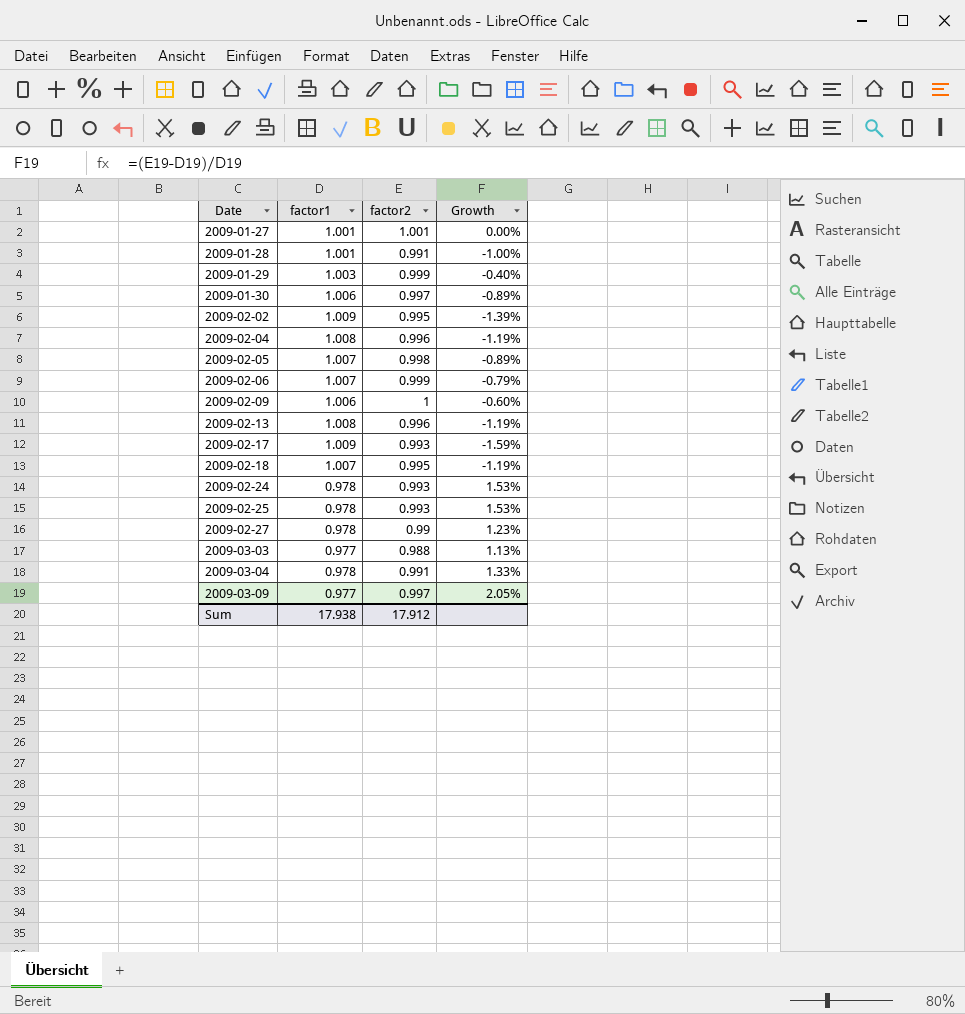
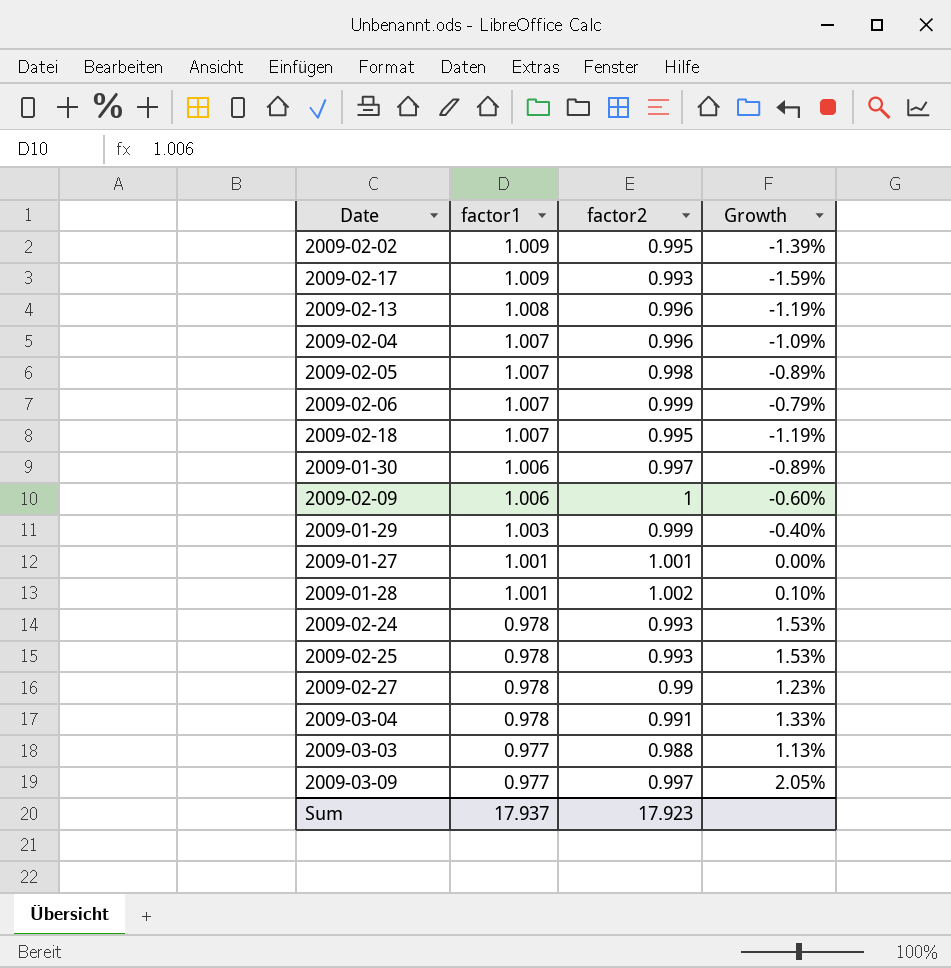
row order: Date ascending -> factor1 descending
2009-02-04 | factor1: 1.008 -> 1.007
2009-02-04 | Growth: -1.19% -> -1.09%
2009-01-28 | factor2: 0.991 -> 1.002
2009-01-28 | Growth: -1.00% -> 0.10%
Sum | factor1: 17.938 -> 17.937
Sum | factor2: 17.912 -> 17.923

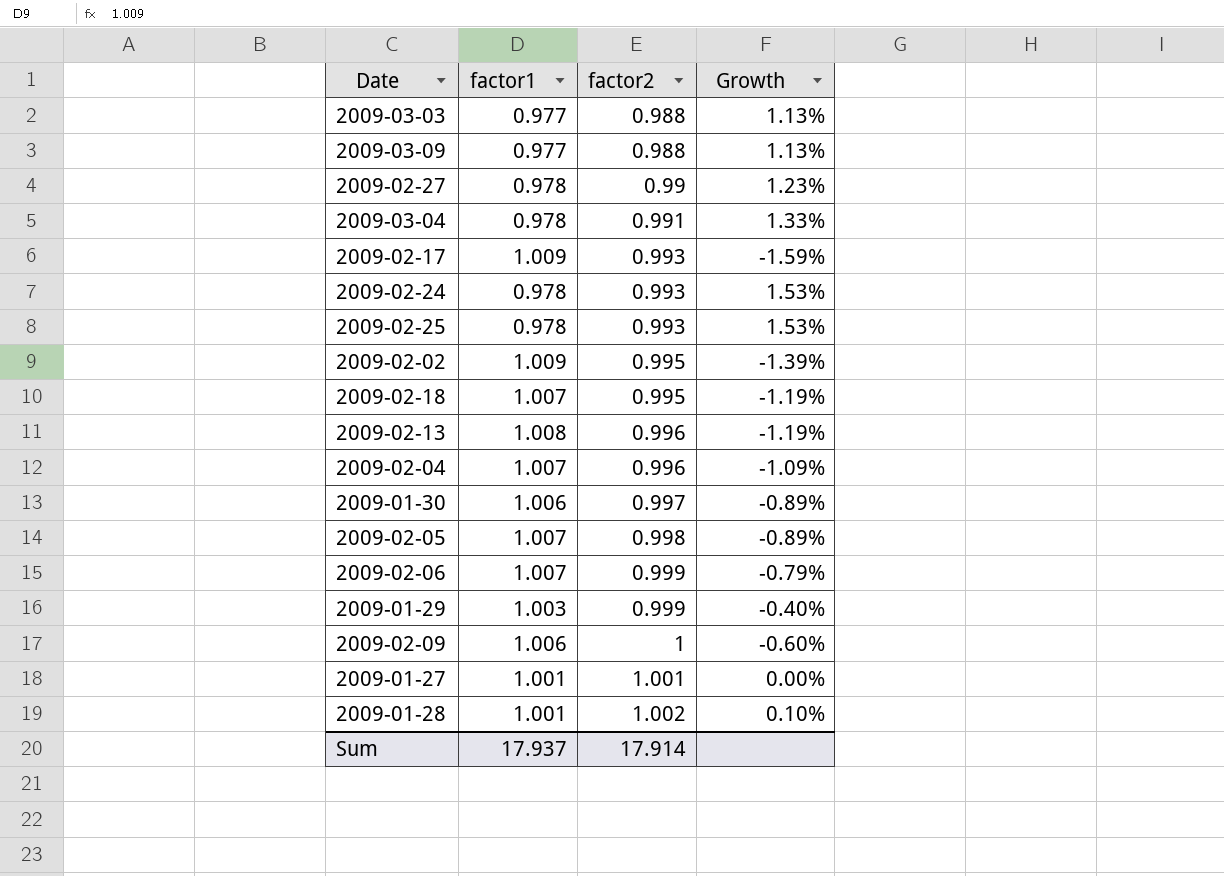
row order: factor1 descending -> factor2 ascending
2009-03-09 | factor2: 0.997 -> 0.988
2009-03-09 | Growth: 2.05% -> 1.13%
Sum | factor2: 17.923 -> 17.914

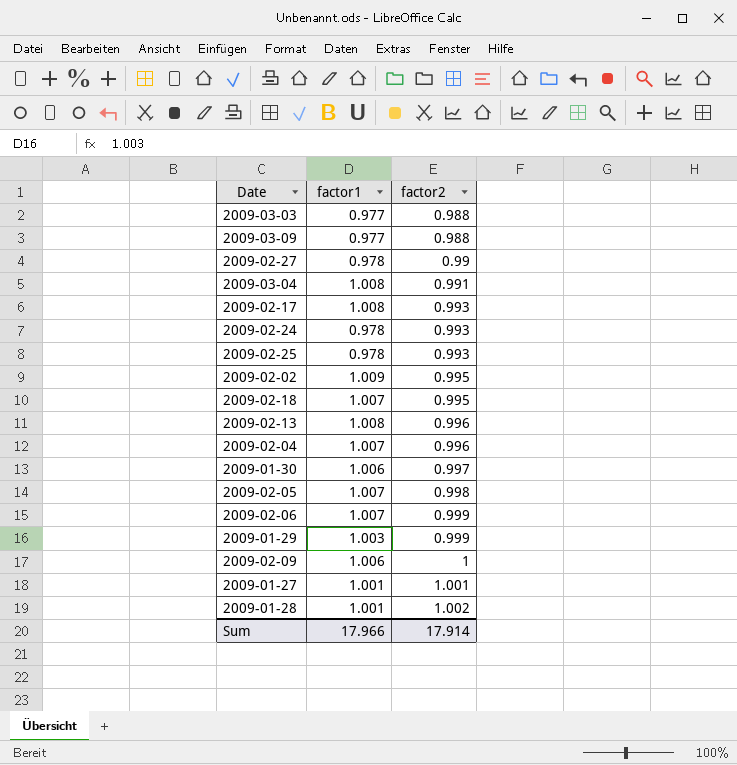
column Growth | formula: ([factor2] - [factor1]) / [factor1] -> none
2009-03-04 | factor1: 0.978 -> 1.008
2009-02-17 | factor1: 1.009 -> 1.008
Sum | factor1: 17.937 -> 17.966

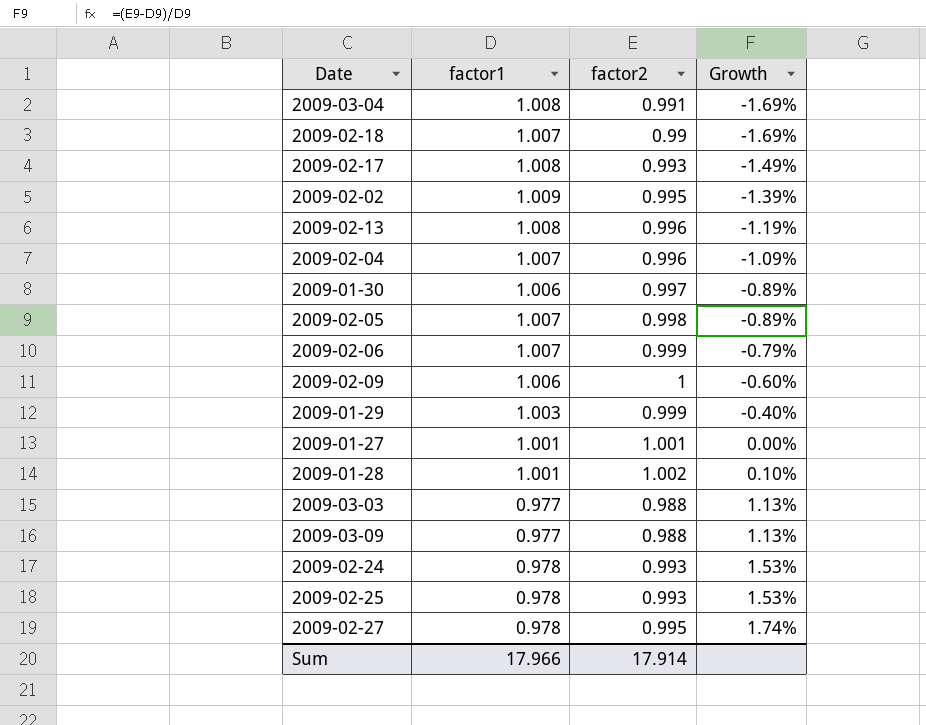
row order: factor2 ascending -> Growth ascending
column Growth | formula: none -> ([factor2] - [factor1]) / [factor1]
2009-02-18 | factor2: 0.995 -> 0.99
2009-02-27 | factor2: 0.99 -> 0.995

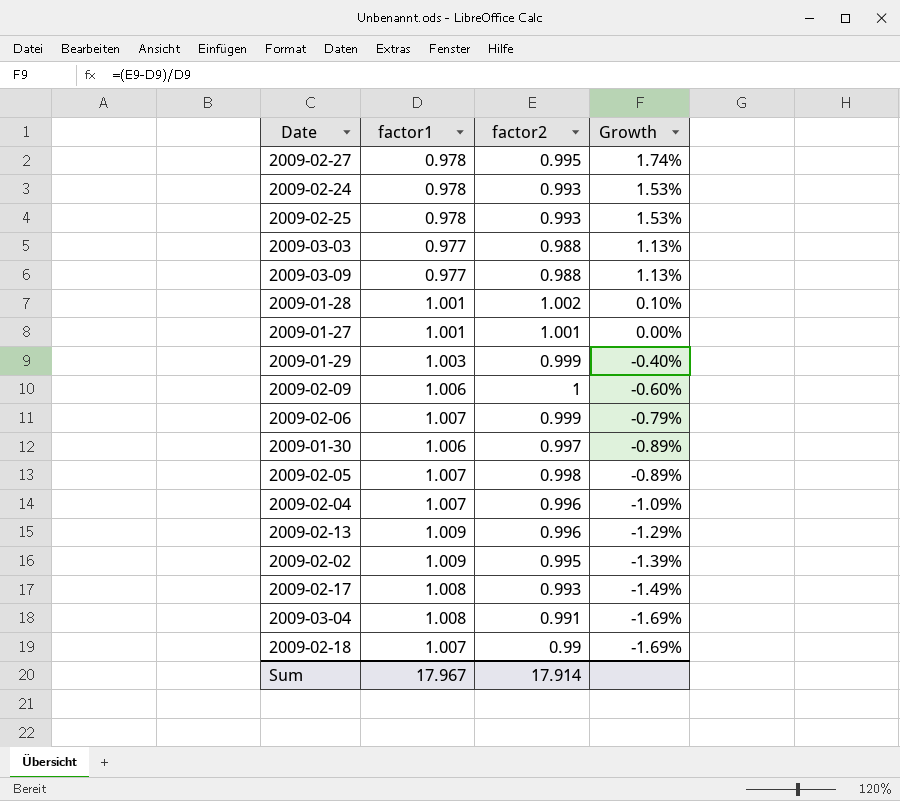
row order: Growth ascending -> Growth descending
2009-02-13 | factor1: 1.008 -> 1.009
2009-02-13 | Growth: -1.19% -> -1.29%
Sum | factor1: 17.966 -> 17.967

